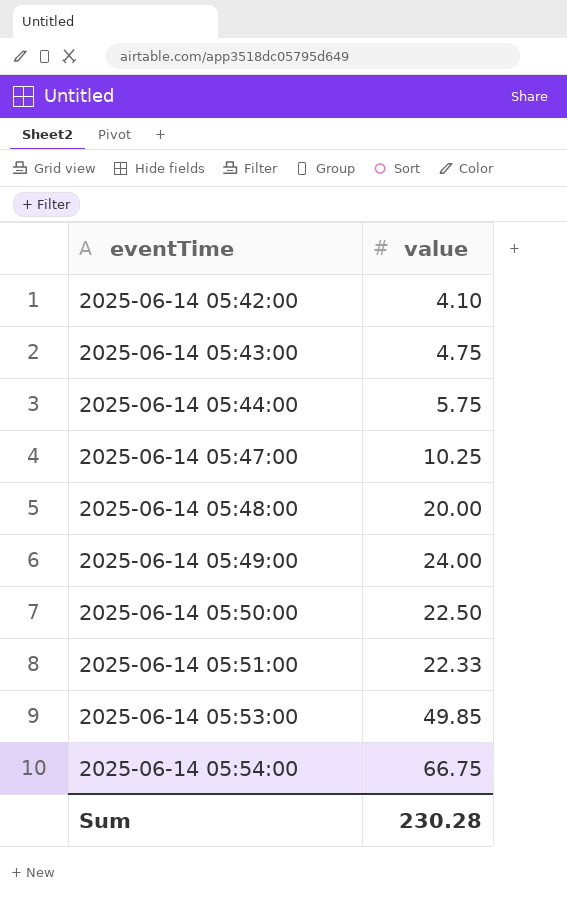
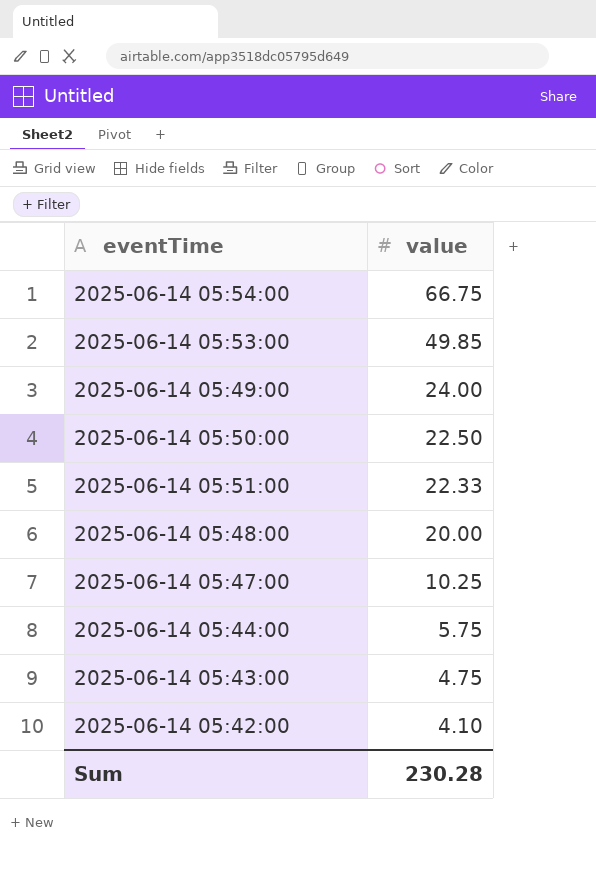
row order: eventTime ascending -> value descending

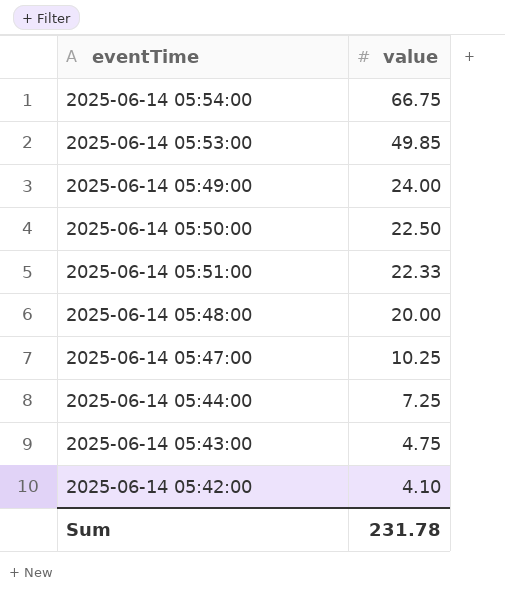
2025-06-14 05:44:00 | value: 5.75 -> 7.25
Sum | value: 230.28 -> 231.78

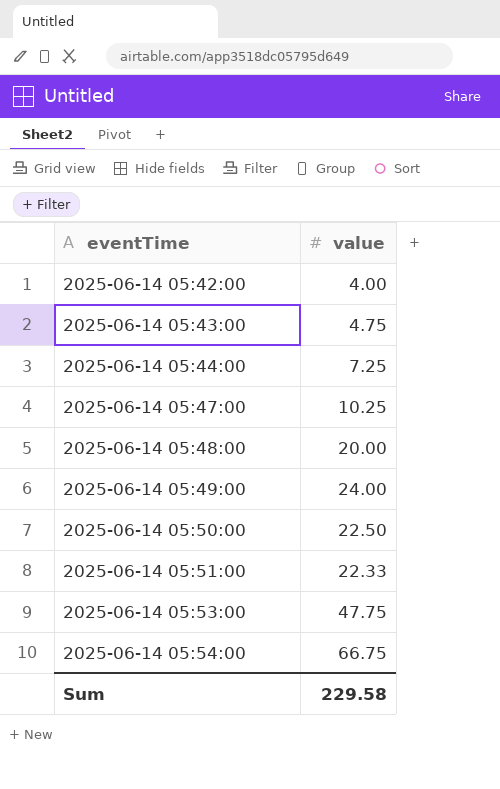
row order: value descending -> eventTime ascending
2025-06-14 05:42:00 | value: 4.10 -> 4.00
2025-06-14 05:53:00 | value: 49.85 -> 47.75
Sum | value: 231.78 -> 229.58

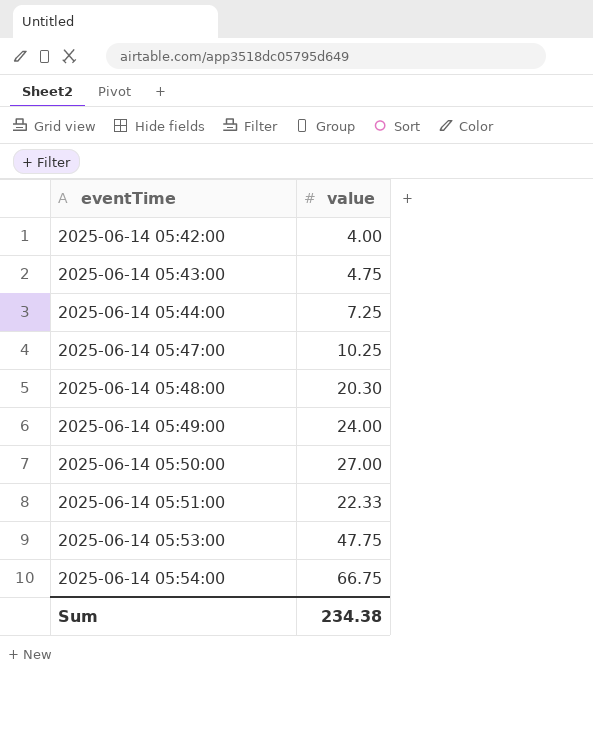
2025-06-14 05:48:00 | value: 20.00 -> 20.30
2025-06-14 05:50:00 | value: 22.50 -> 27.00
Sum | value: 229.58 -> 234.38

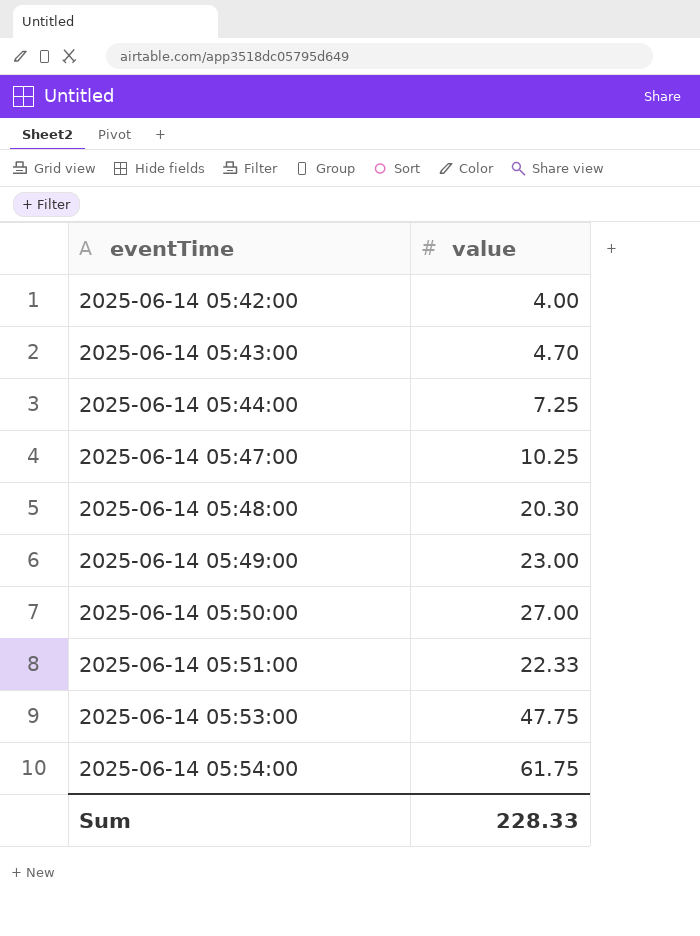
2025-06-14 05:43:00 | value: 4.75 -> 4.70
2025-06-14 05:49:00 | value: 24.00 -> 23.00
2025-06-14 05:54:00 | value: 66.75 -> 61.75
Sum | value: 234.38 -> 228.33

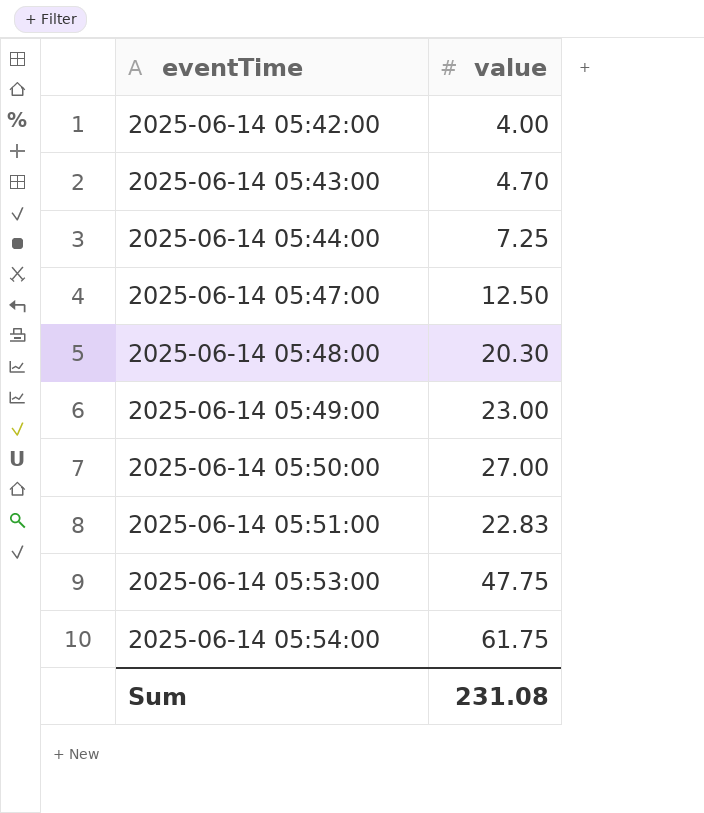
2025-06-14 05:47:00 | value: 10.25 -> 12.50
2025-06-14 05:51:00 | value: 22.33 -> 22.83
Sum | value: 228.33 -> 231.08

